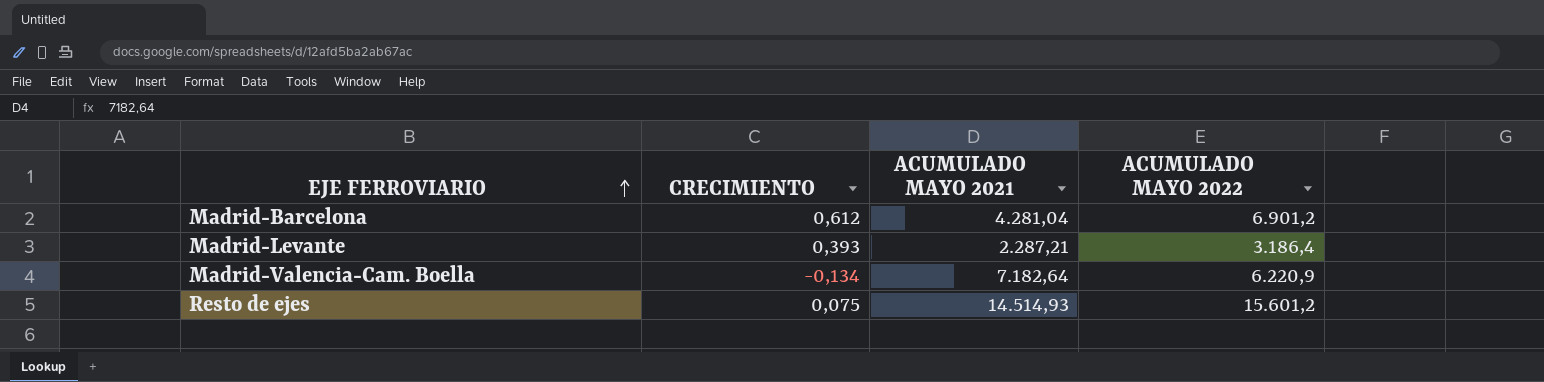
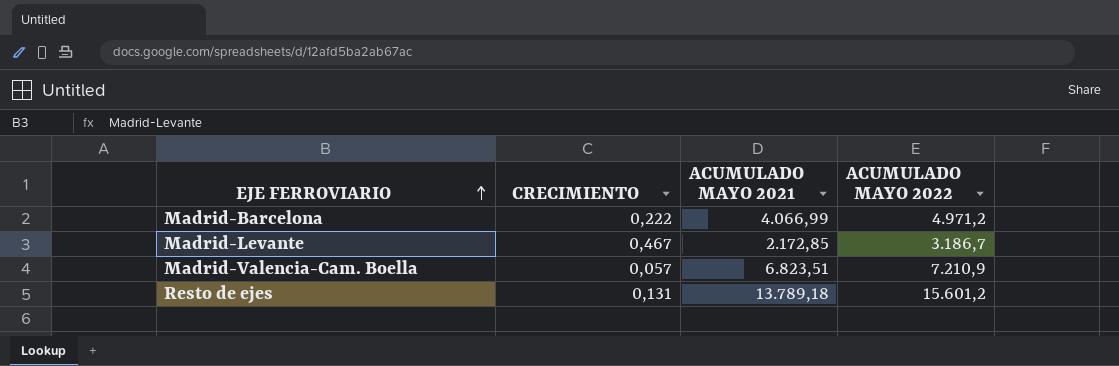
Madrid-Barcelona | CRECIMIENTO: 0,612 -> 0,222
Madrid-Barcelona | ACUMULADO MAYO 2021: 4.281,04 -> 4.066,99
Madrid-Barcelona | ACUMULADO MAYO 2022: 6.901,2 -> 4.971,2
Madrid-Levante | CRECIMIENTO: 0,393 -> 0,467
Madrid-Levante | ACUMULADO MAYO 2021: 2.287,21 -> 2.172,85
Madrid-Levante | ACUMULADO MAYO 2022: 3.186,4 -> 3.186,7
Madrid-Valencia-Cam. Boella | CRECIMIENTO: -0,134 -> 0,057
Madrid-Valencia-Cam. Boella | ACUMULADO MAYO 2021: 7.182,64 -> 6.823,51
Madrid-Valencia-Cam. Boella | ACUMULADO MAYO 2022: 6.220,9 -> 7.210,9
Resto de ejes | CRECIMIENTO: 0,075 -> 0,131
Resto de ejes | ACUMULADO MAYO 2021: 14.514,93 -> 13.789,18

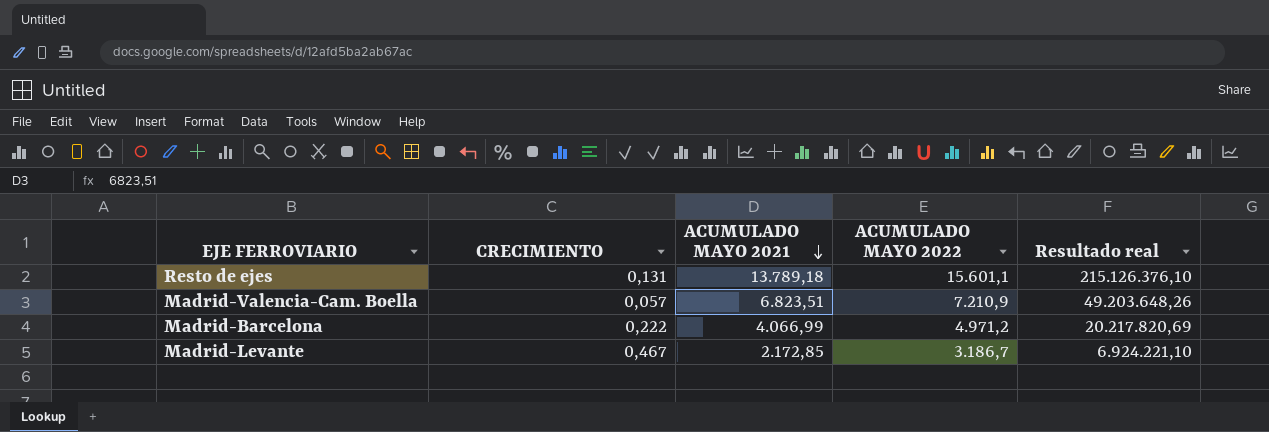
row order: EJE FERROVIARIO ascending -> ACUMULADO MAYO 2021 descending
column Resultado real | formula: none -> [ACUMULADO MAYO 2021] * [ACUMULADO MAYO 2022]
Resto de ejes | ACUMULADO MAYO 2022: 15.601,2 -> 15.601,1

